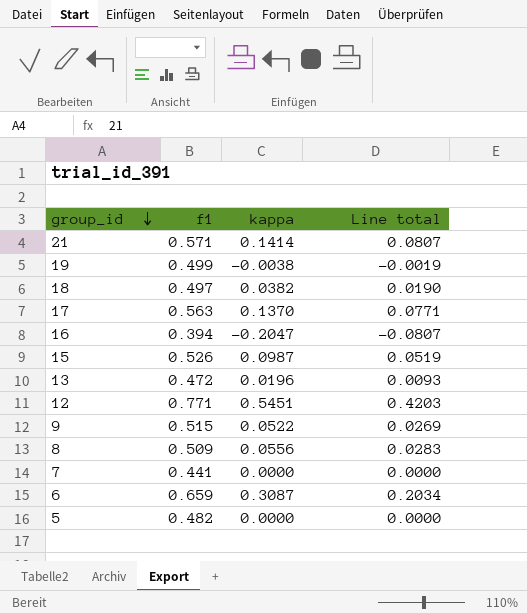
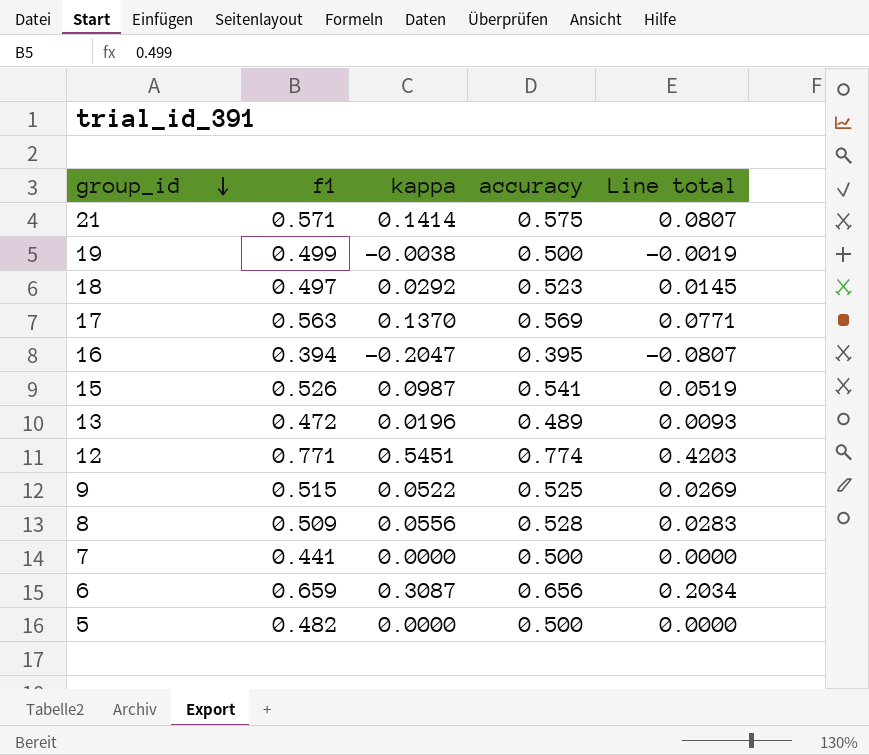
column accuracy | position: none -> 4
18 | kappa: 0.0382 -> 0.0292
18 | Line total: 0.0190 -> 0.0145

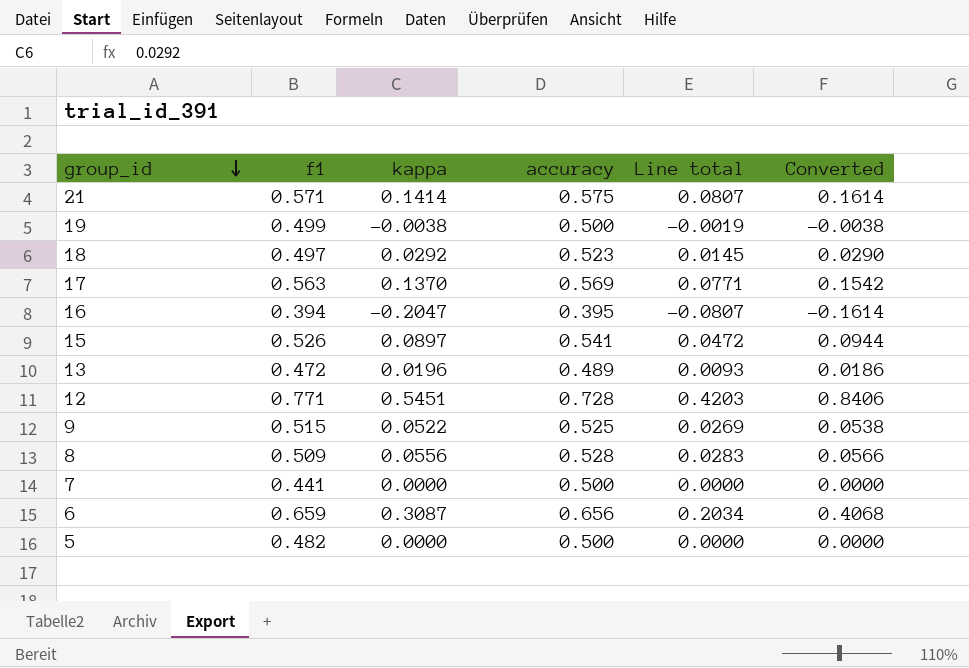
column Converted | formula: none -> [Line total] * 2
15 | kappa: 0.0987 -> 0.0897
15 | Line total: 0.0519 -> 0.0472
12 | accuracy: 0.774 -> 0.728

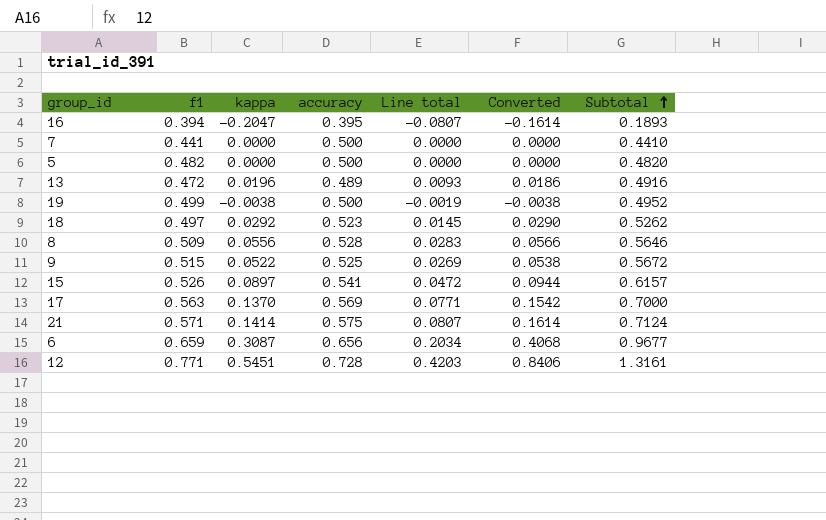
row order: group_id descending -> Subtotal ascending
column Subtotal | formula: none -> [f1] + [kappa]

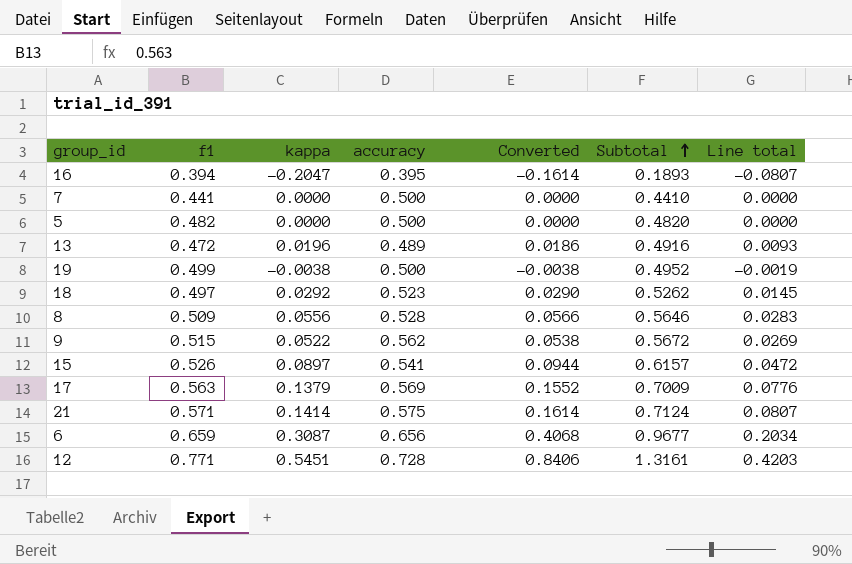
column Line total | position: 5 -> 7
9 | accuracy: 0.525 -> 0.562
17 | kappa: 0.1370 -> 0.1379
17 | Converted: 0.1542 -> 0.1552
17 | Subtotal: 0.7000 -> 0.7009
17 | Line total: 0.0771 -> 0.0776

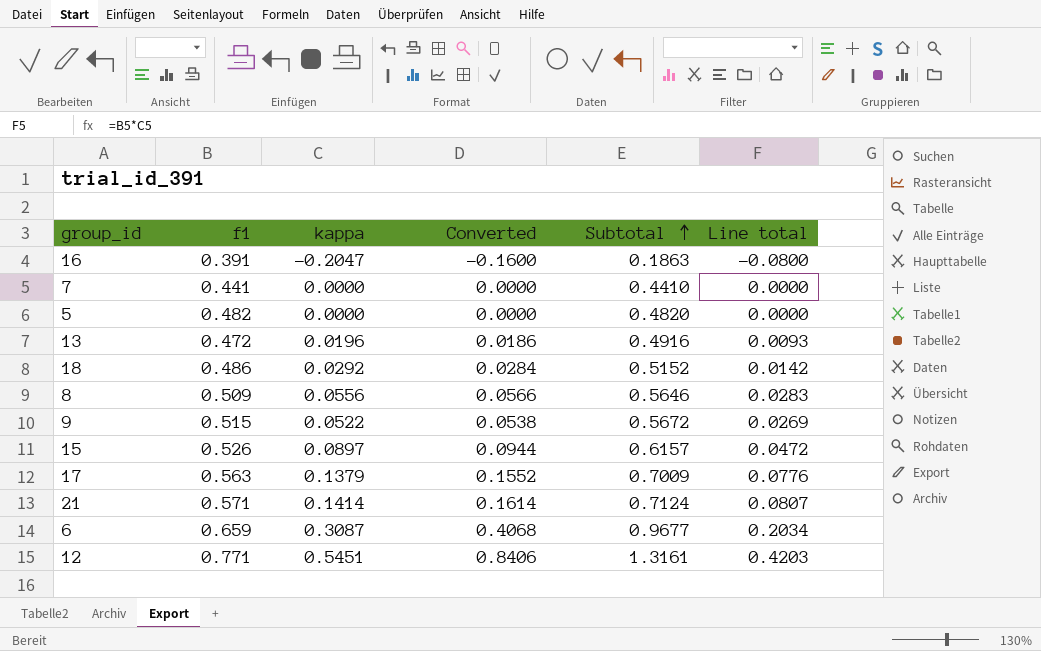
column accuracy | position: 4 -> none
row 19: 0.499 | -0.0038 | 0.500 | -0.0038 | 0.4952 | -0.0019 -> none
16 | f1: 0.394 -> 0.391
16 | Converted: -0.1614 -> -0.1600
16 | Subtotal: 0.1893 -> 0.1863
16 | Line total: -0.0807 -> -0.0800
18 | f1: 0.497 -> 0.486
18 | Converted: 0.0290 -> 0.0284
18 | Subtotal: 0.5262 -> 0.5152
18 | Line total: 0.0145 -> 0.0142

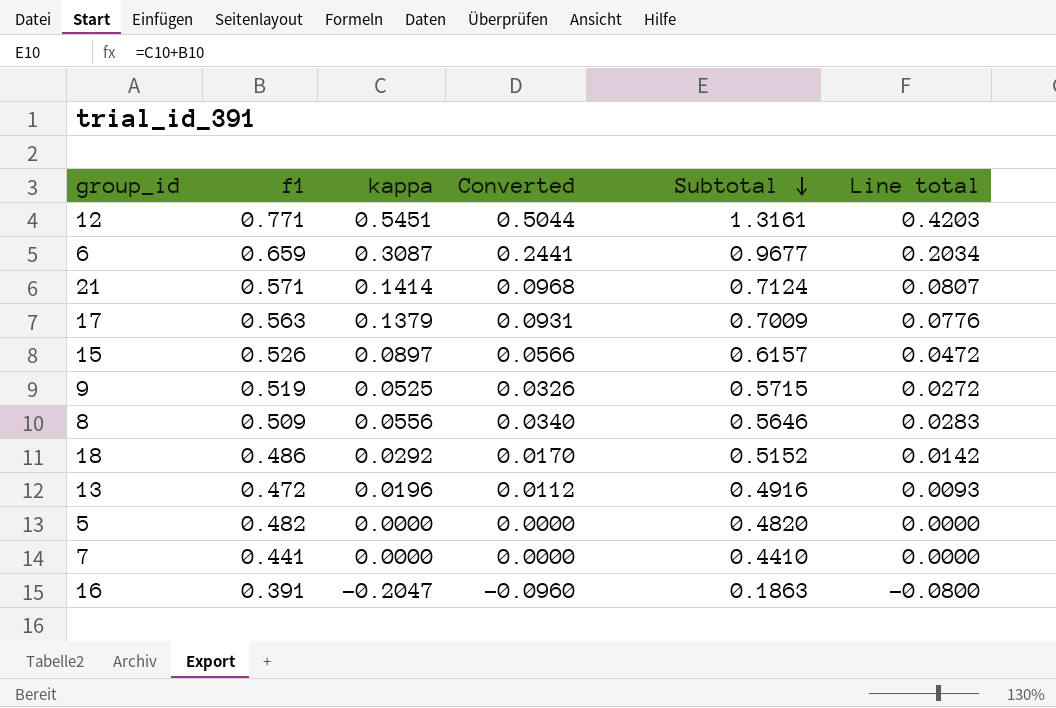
row order: Subtotal ascending -> Subtotal descending
column Converted | formula: [Line total] * 2 -> [Line total] * 1.2
9 | f1: 0.515 -> 0.519
9 | kappa: 0.0522 -> 0.0525
9 | Subtotal: 0.5672 -> 0.5715
9 | Line total: 0.0269 -> 0.0272

